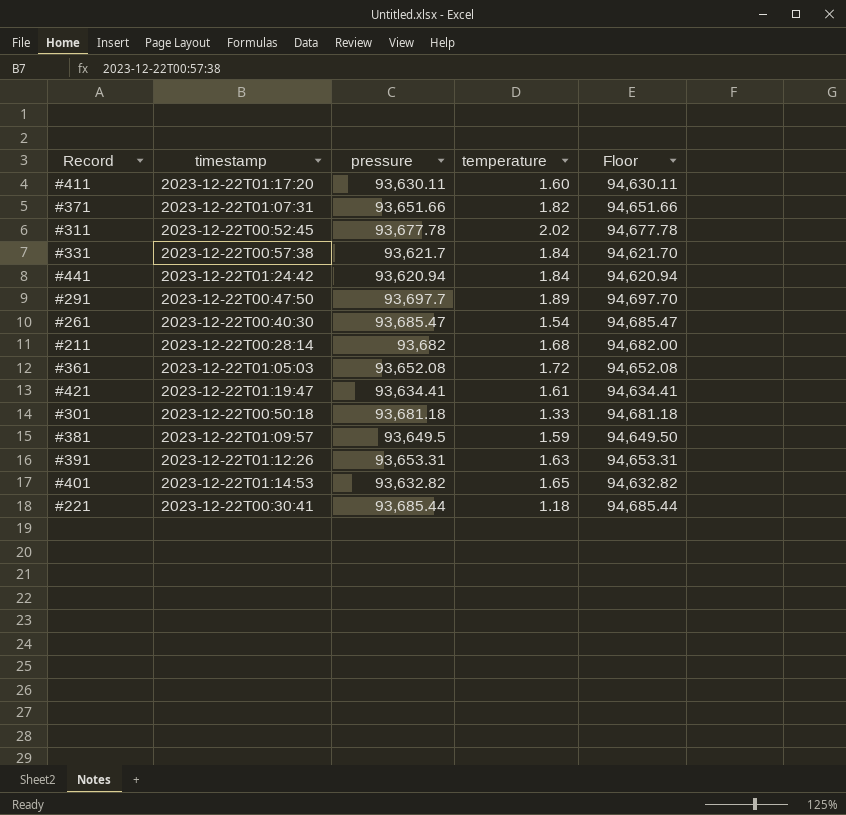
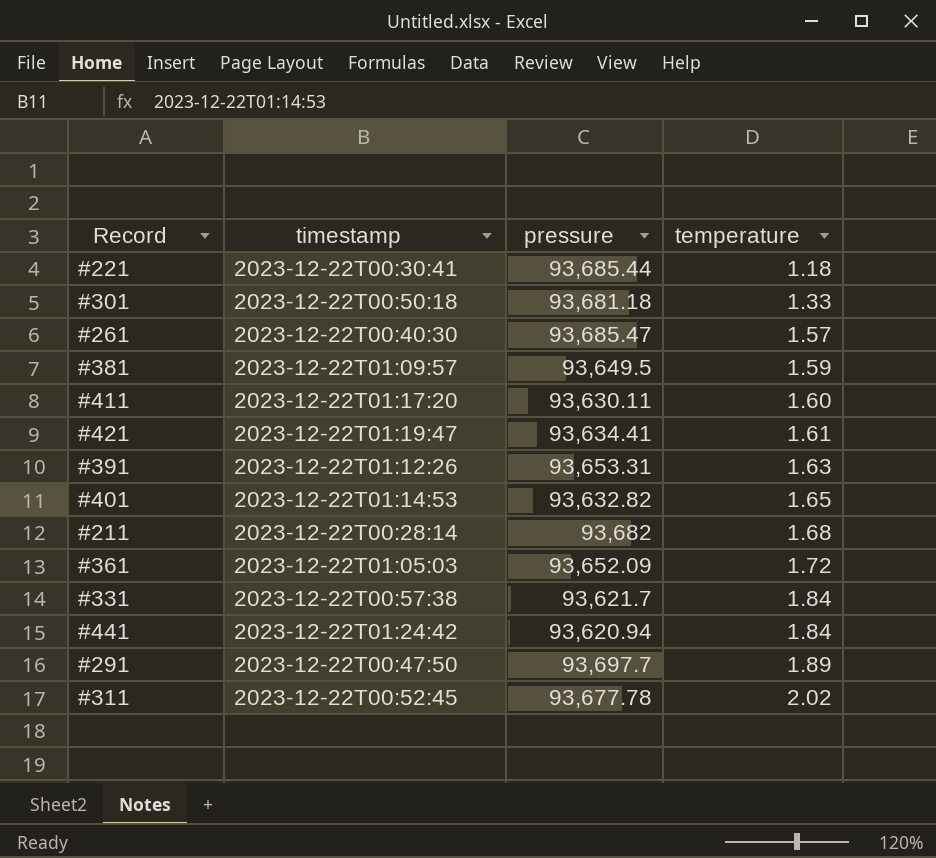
row order: none -> temperature ascending
column Floor | formula: [pressure] + 1000 -> none
row #371: 2023-12-22T01:07:31 | 93,651.66 | 1.82 | 94,651.66 -> none
#261 | temperature: 1.54 -> 1.57
#361 | pressure: 93,652.08 -> 93,652.09

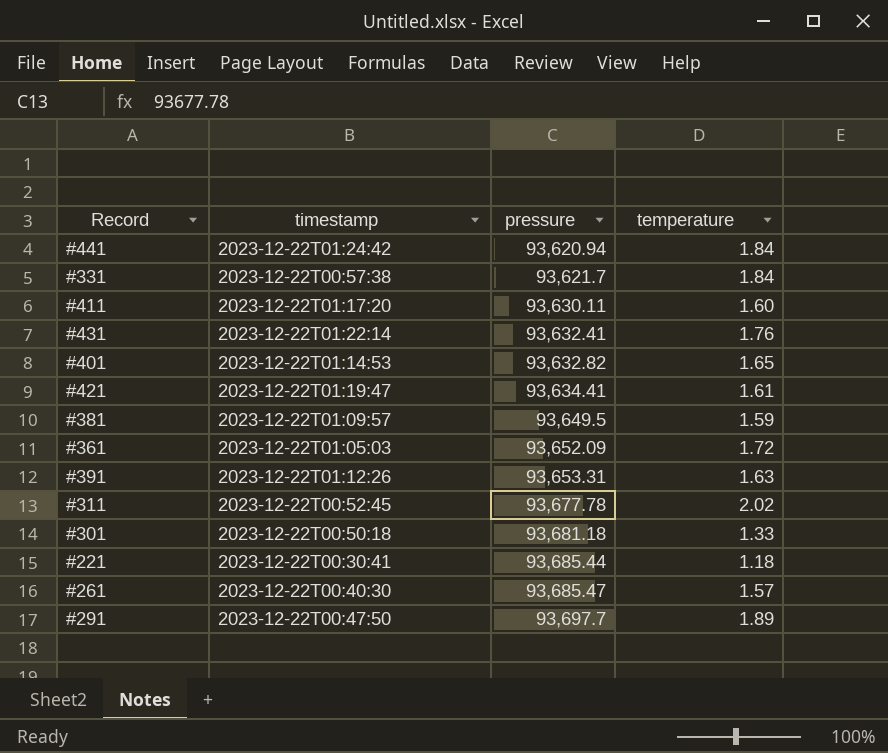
row order: temperature ascending -> pressure ascending
row #211: 2023-12-22T00:28:14 | 93,682 | 1.68 -> none
row #431: none -> 2023-12-22T01:22:14 | 93,632.41 | 1.76

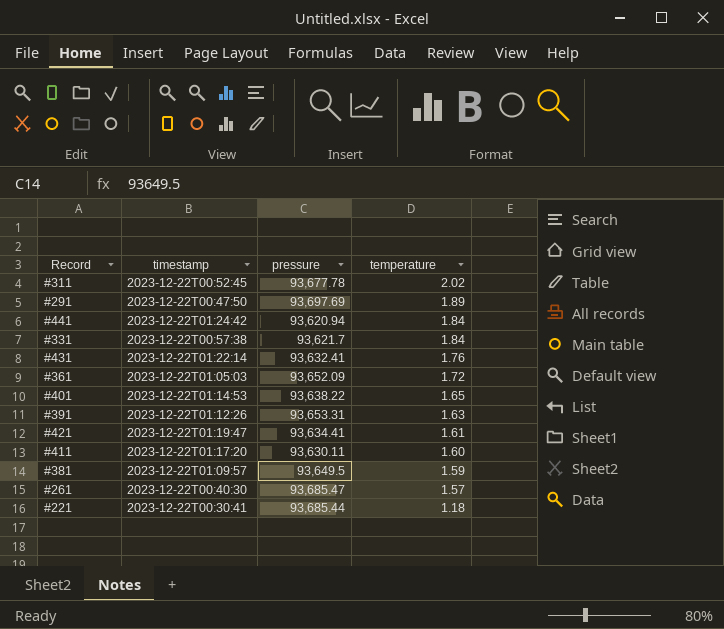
row order: pressure ascending -> temperature descending
row #301: 2023-12-22T00:50:18 | 93,681.18 | 1.33 -> none
#291 | pressure: 93,697.7 -> 93,697.69
#401 | pressure: 93,632.82 -> 93,638.22

